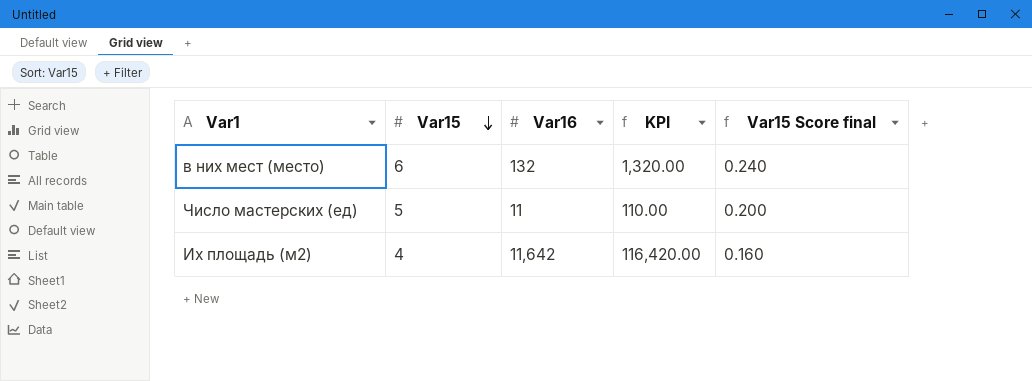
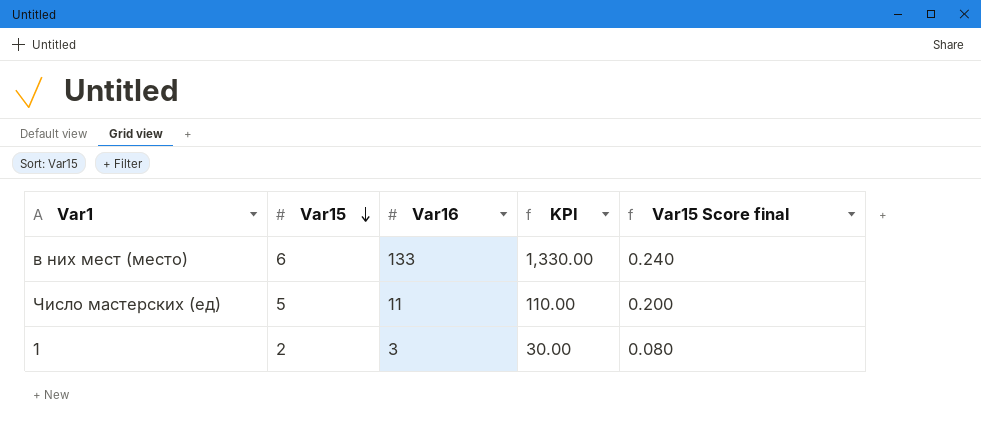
row Их площадь (м2): 4 | 11,642 | 116,420.00 | 0.160 -> none
в них мест (место) | Var16: 132 -> 133
в них мест (место) | KPI: 1,320.00 -> 1,330.00
row 1: none -> 2 | 3 | 30.00 | 0.080

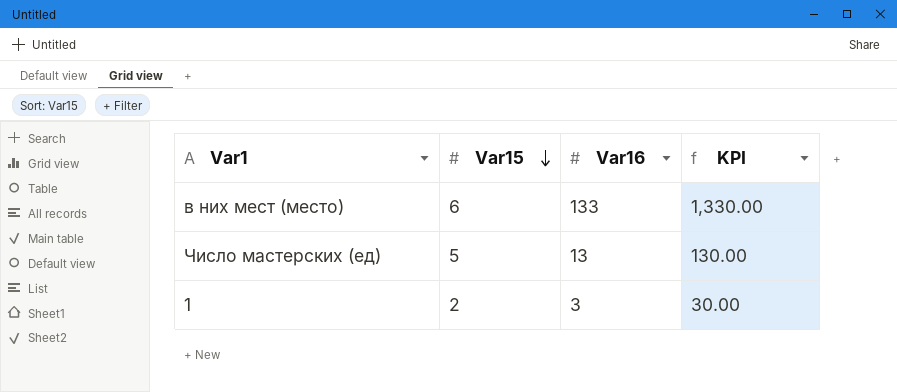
column Var15 Score final | formula: [Var15] * 0.04 -> none
Число мастерских (ед) | Var16: 11 -> 13
Число мастерских (ед) | KPI: 110.00 -> 130.00

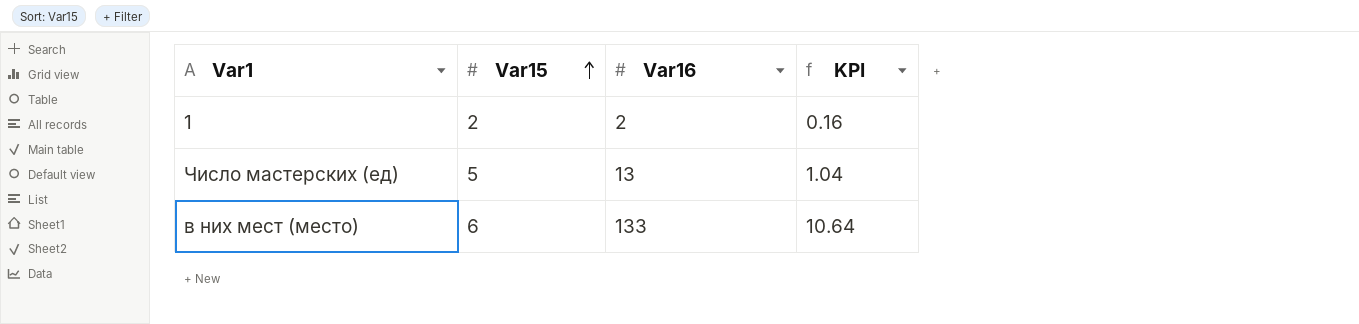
row order: Var15 descending -> Var15 ascending
column KPI | formula: [Var16] * 10 -> [Var16] * 0.08
1 | Var16: 3 -> 2

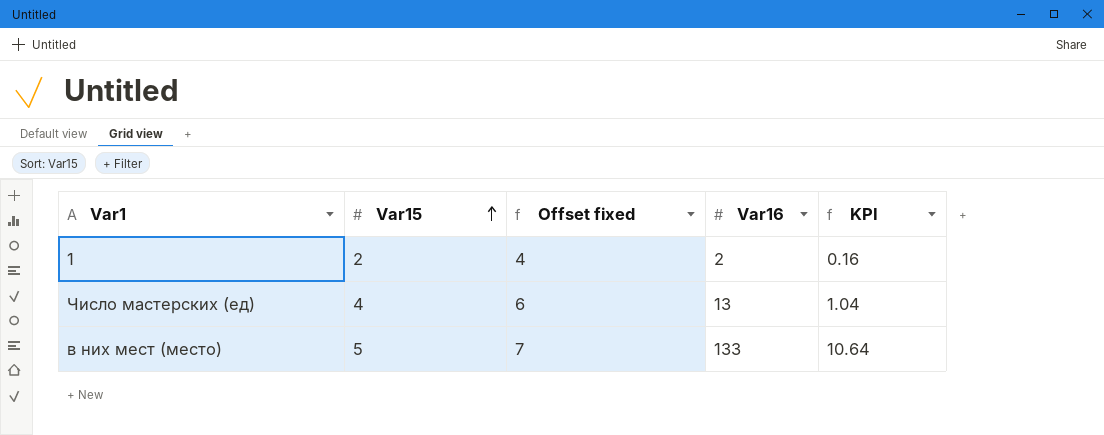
column Offset fixed | formula: none -> [Var15] + 2
Число мастерских (ед) | Var15: 5 -> 4
в них мест (место) | Var15: 6 -> 5

